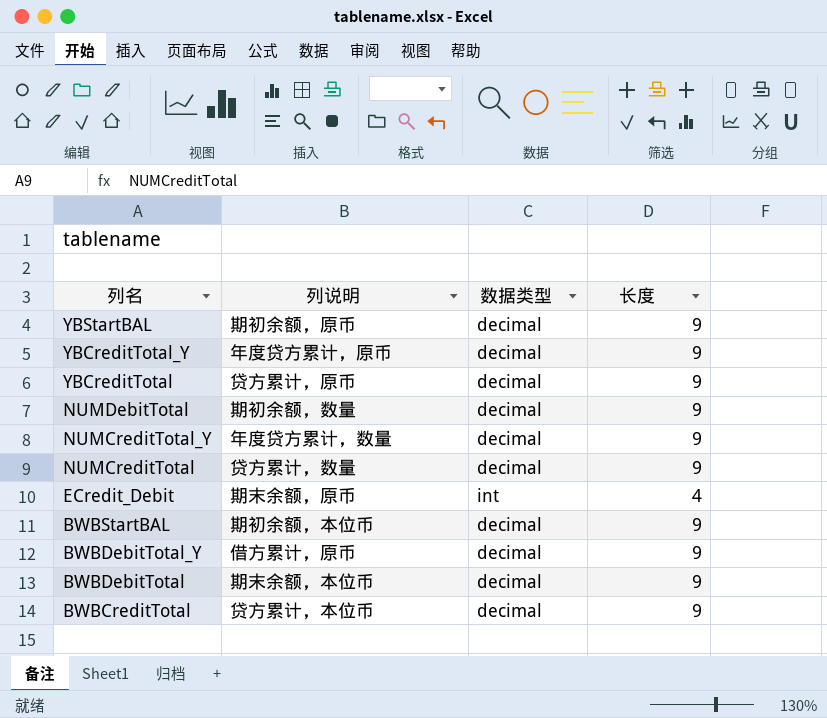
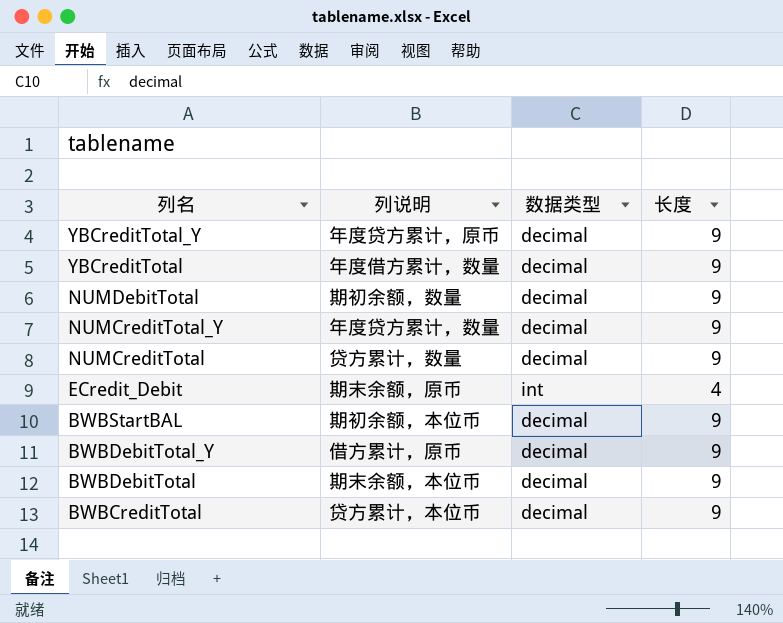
row YBStartBAL: 期初余额，原币 | decimal | 9 -> none
YBCreditTotal | 列说明: 贷方累计，原币 -> 年度借方累计，数量

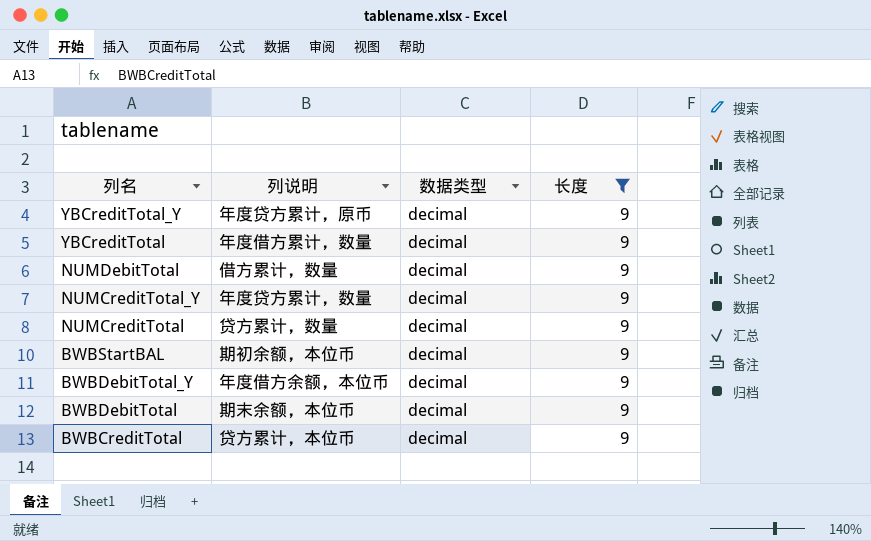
filter: none -> 长度 = 9
NUMDebitTotal | 列说明: 期初余额，数量 -> 借方累计，数量
BWBDebitTotal_Y | 列说明: 借方累计，原币 -> 年度借方余额，本位币

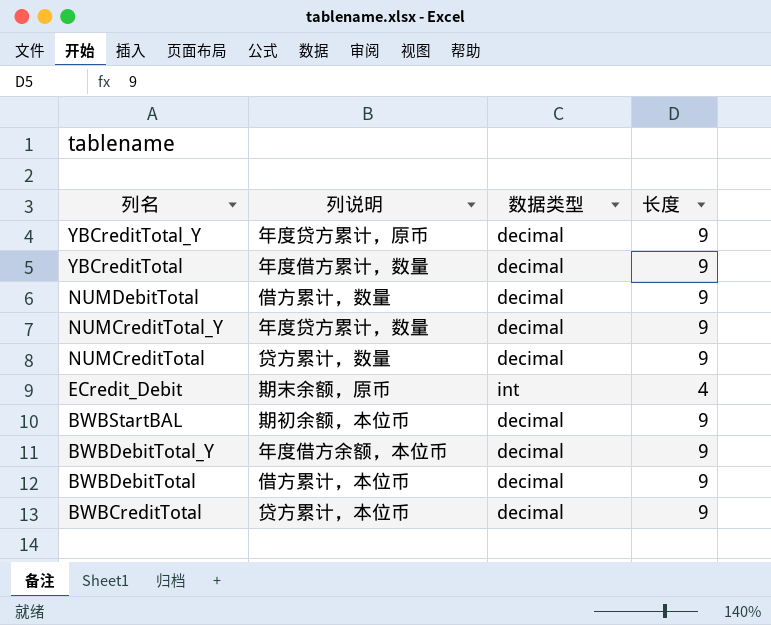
filter: 长度 = 9 -> none
BWBDebitTotal | 列说明: 期末余额，本位币 -> 借方累计，本位币

